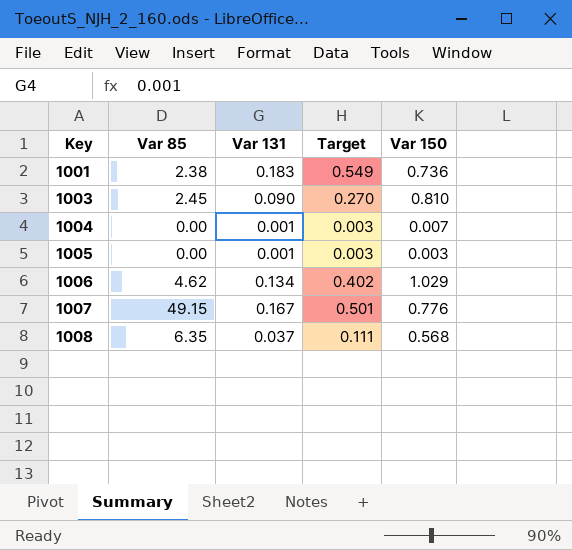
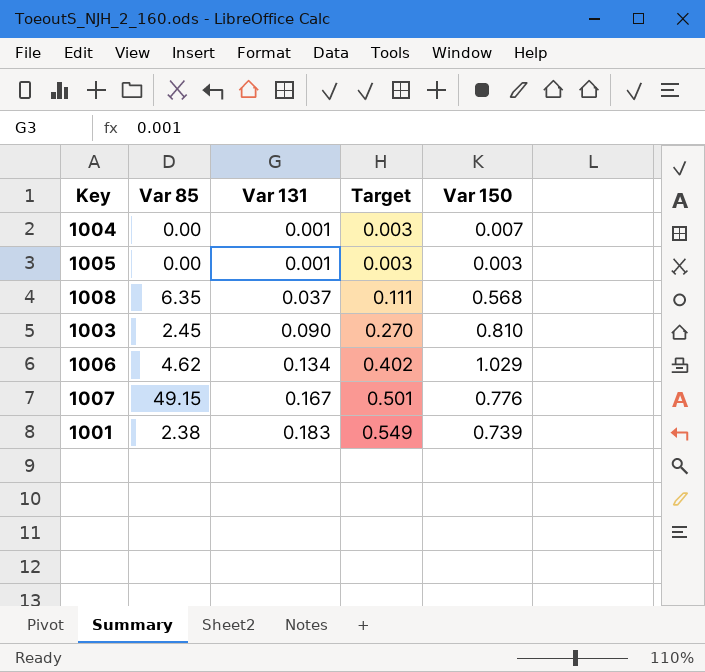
row order: Key ascending -> Var 131 ascending
1001 | Var 150: 0.736 -> 0.739

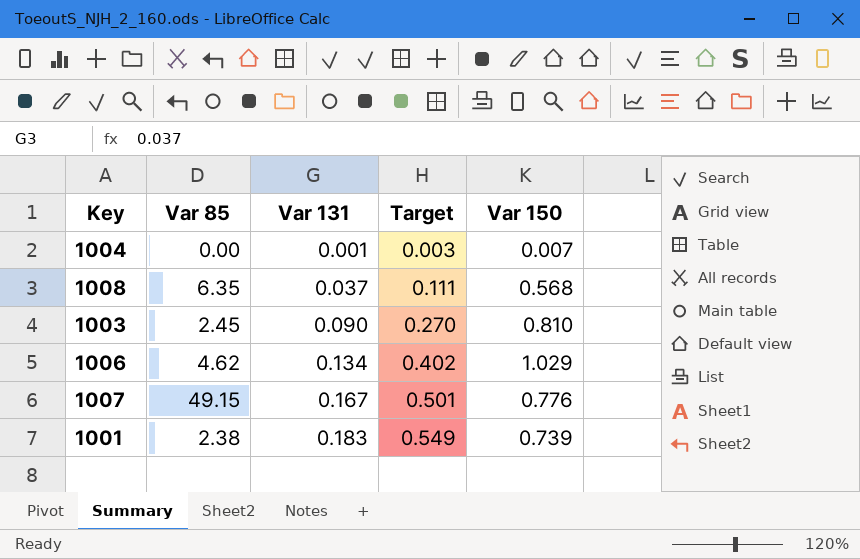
row 1005: 0.00 | 0.001 | 0.003 | 0.003 -> none

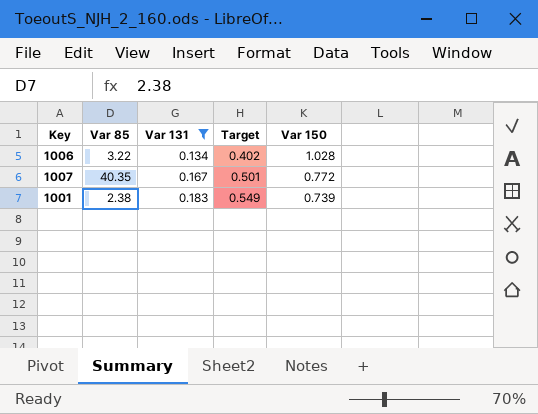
filter: none -> Var 131 >= 0.134
1006 | Var 85: 4.62 -> 3.22
1006 | Var 150: 1.029 -> 1.028
1007 | Var 85: 49.15 -> 40.35
1007 | Var 150: 0.776 -> 0.772

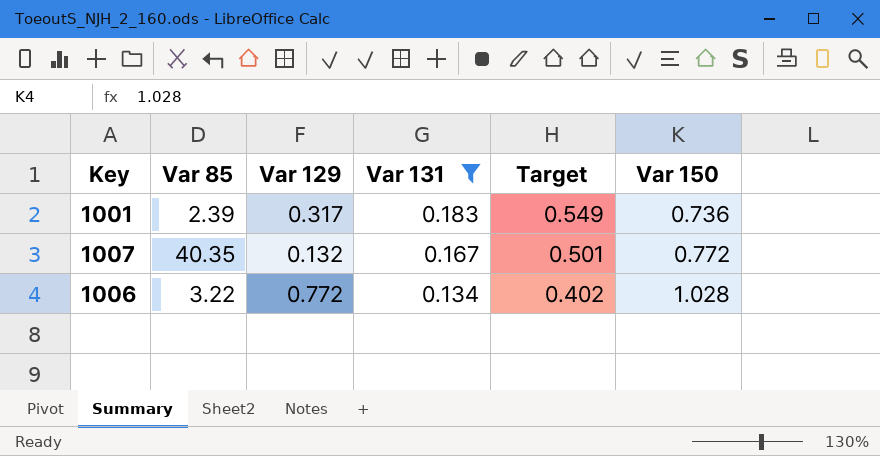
row order: Var 131 ascending -> Var 131 descending
column Var 129 | position: none -> 3
1001 | Var 85: 2.38 -> 2.39
1001 | Var 150: 0.739 -> 0.736

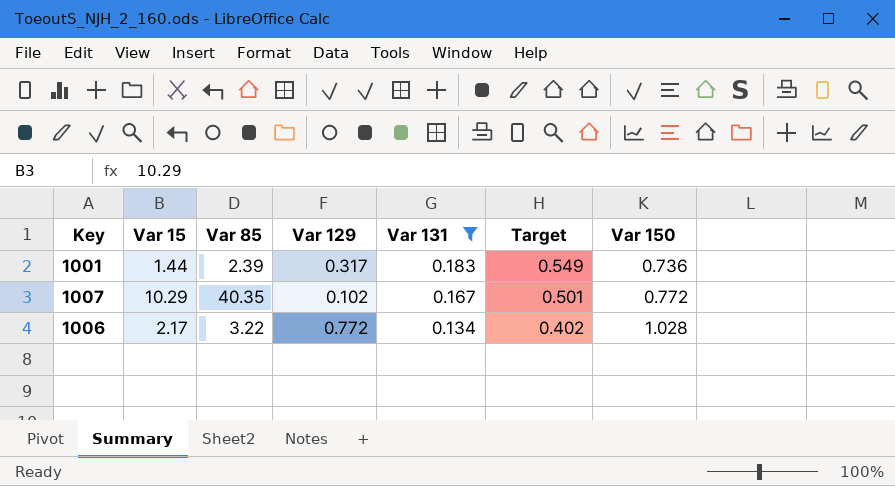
column Var 15 | position: none -> 2
1007 | Var 129: 0.132 -> 0.102

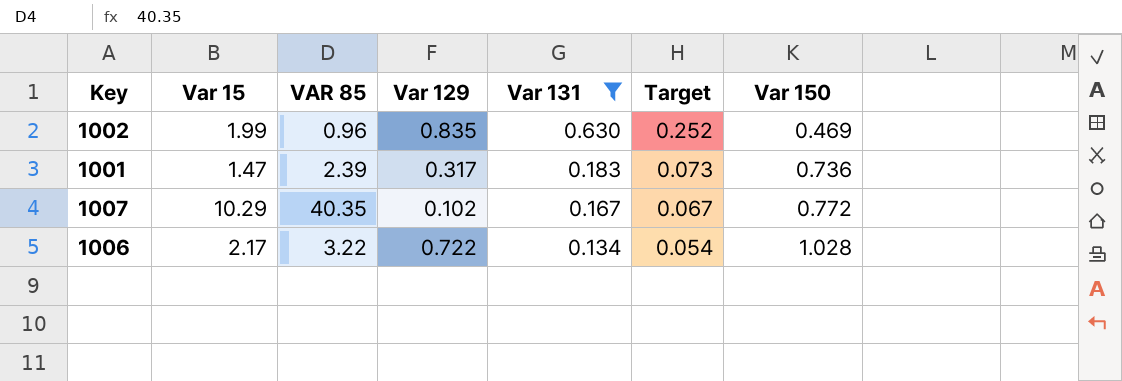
column name: Var 85 -> VAR 85
column Target | formula: [Var 131] * 3 -> [Var 131] * 0.4
row 1002: none -> 1.99 | 0.96 | 0.835 | 0.630 | 0.252 | 0.469
1001 | Var 15: 1.44 -> 1.47
1006 | Var 129: 0.772 -> 0.722

